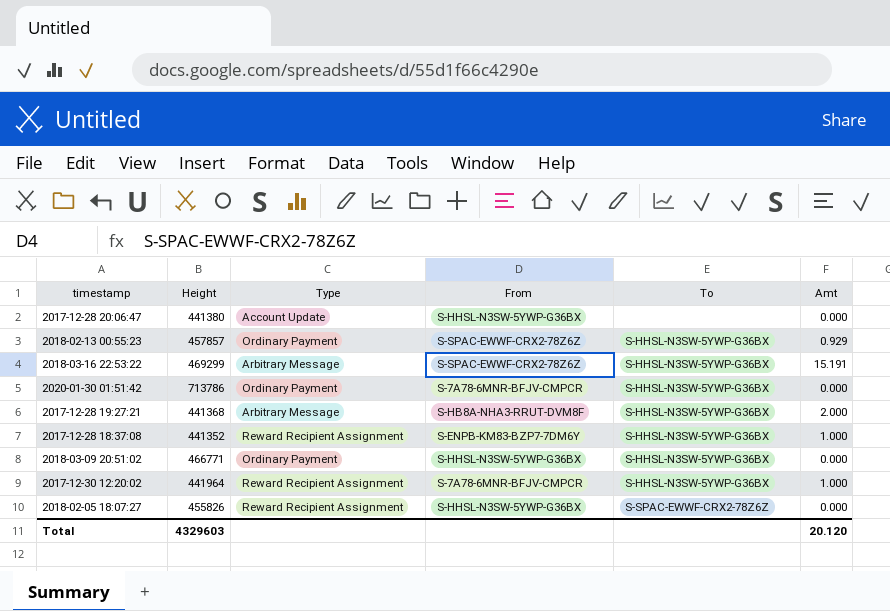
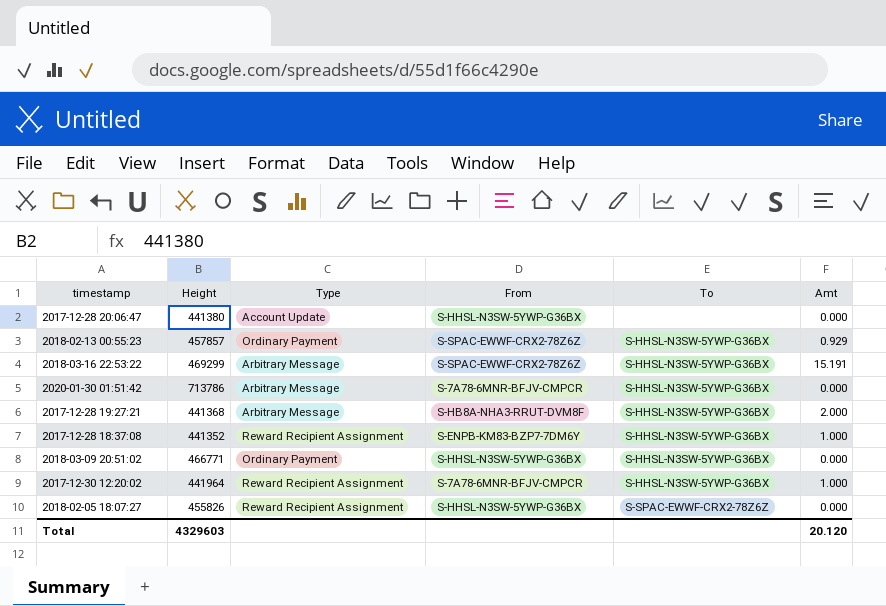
2020-01-30 01:51:42 | Type: Ordinary Payment -> Arbitrary Message

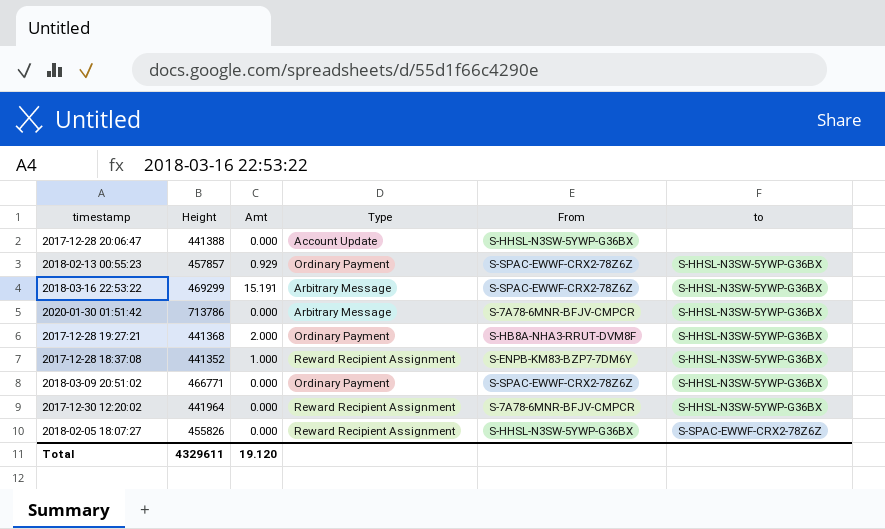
column Amt | position: 6 -> 3
column name: To -> to
2017-12-28 20:06:47 | Height: 441380 -> 441388
2017-12-28 19:27:21 | Type: Arbitrary Message -> Ordinary Payment
2018-03-09 20:51:02 | From: S-HHSL-N3SW-5YWP-G36BX -> S-SPAC-EWWF-CRX2-78Z6Z
2017-12-30 12:20:02 | Amt: 1.000 -> 0.000
Total | Height: 4329603 -> 4329611
Total | Amt: 20.120 -> 19.120

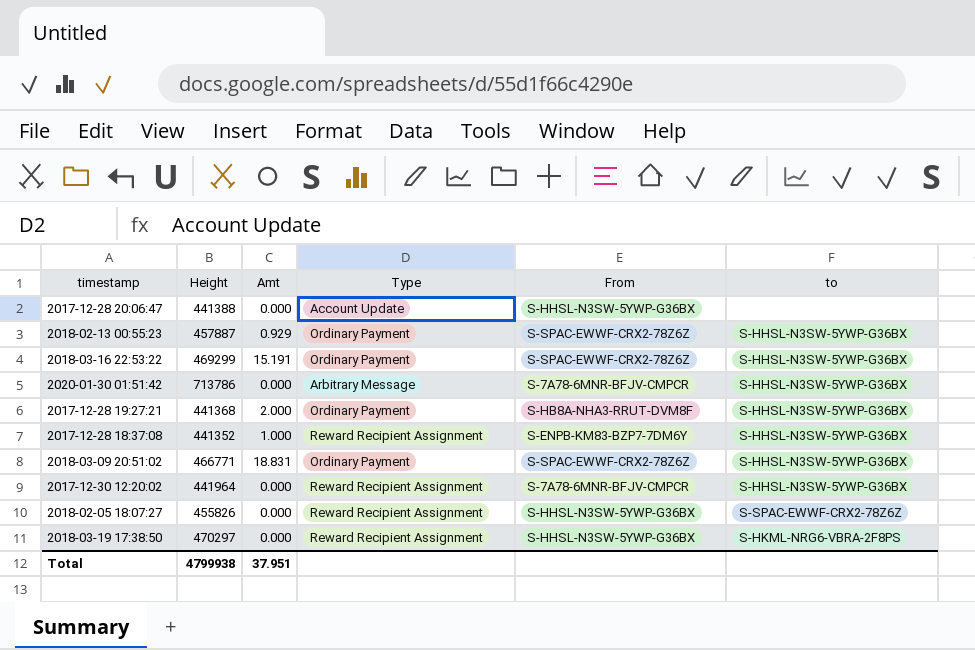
2018-02-13 00:55:23 | Height: 457857 -> 457887
2018-03-16 22:53:22 | Type: Arbitrary Message -> Ordinary Payment
2018-03-09 20:51:02 | Amt: 0.000 -> 18.831
row 2018-03-19 17:38:50: none -> 470297 | 0.000 | Reward Recipient Assignment | S-HHSL-N3SW-5YWP-G36BX | S-HKML-NRG6-VBRA-2F8PS
Total | Height: 4329611 -> 4799938
Total | Amt: 19.120 -> 37.951

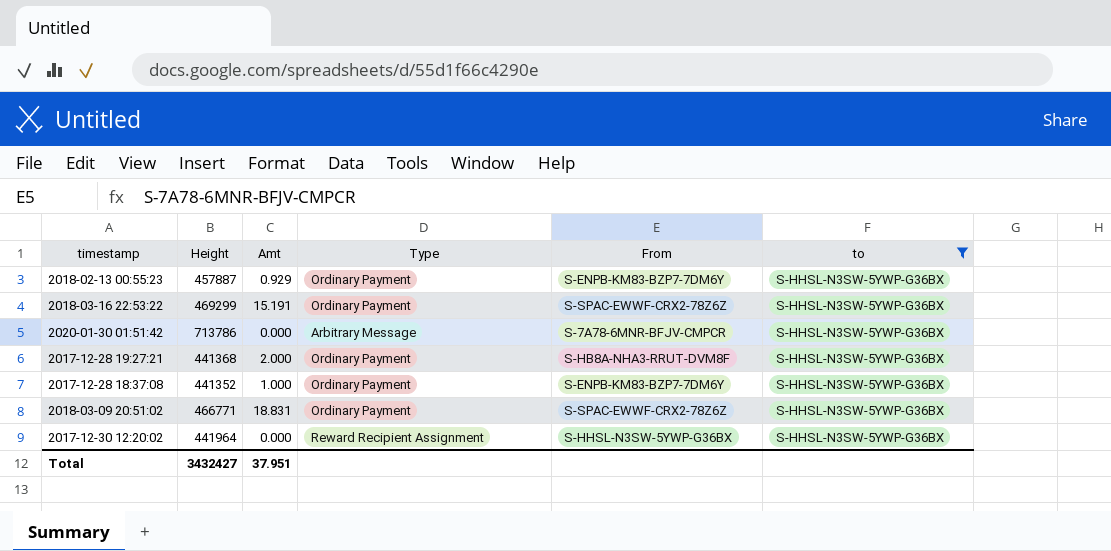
filter: none -> to = S-HHSL-N3SW-5YWP-G36BX
2018-02-13 00:55:23 | From: S-SPAC-EWWF-CRX2-78Z6Z -> S-ENPB-KM83-BZP7-7DM6Y
2017-12-28 18:37:08 | Type: Reward Recipient Assignment -> Ordinary Payment
2017-12-30 12:20:02 | From: S-7A78-6MNR-BFJV-CMPCR -> S-HHSL-N3SW-5YWP-G36BX
Total | Height: 4799938 -> 3432427

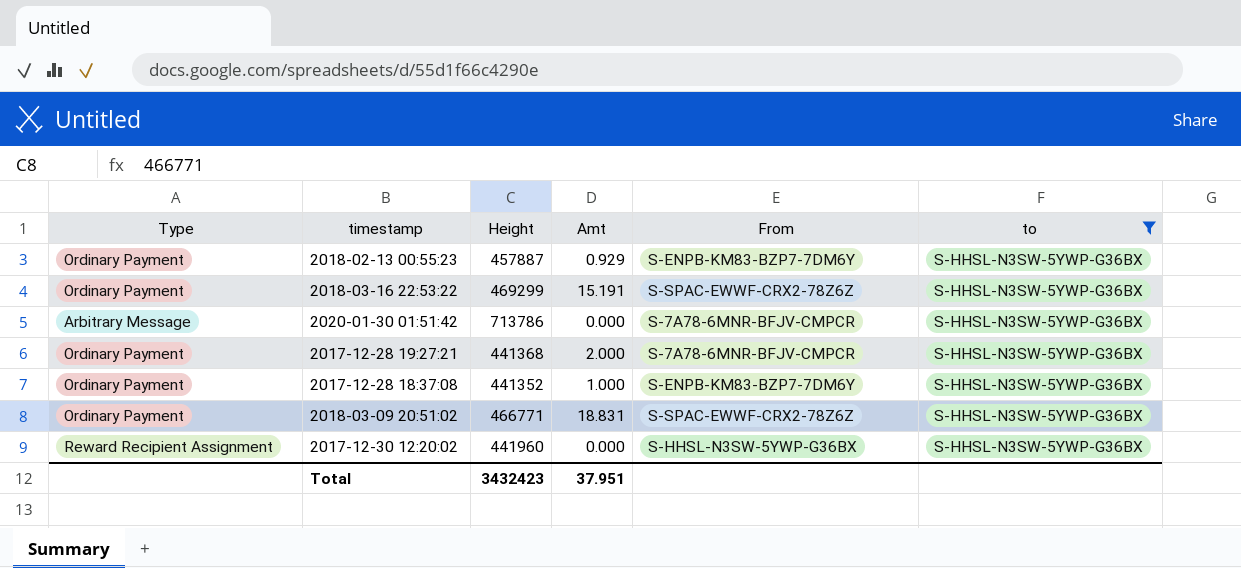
column Type | position: 4 -> 1
2017-12-28 19:27:21 | From: S-HB8A-NHA3-RRUT-DVM8F -> S-7A78-6MNR-BFJV-CMPCR
2017-12-30 12:20:02 | Height: 441964 -> 441960
Total | Height: 3432427 -> 3432423

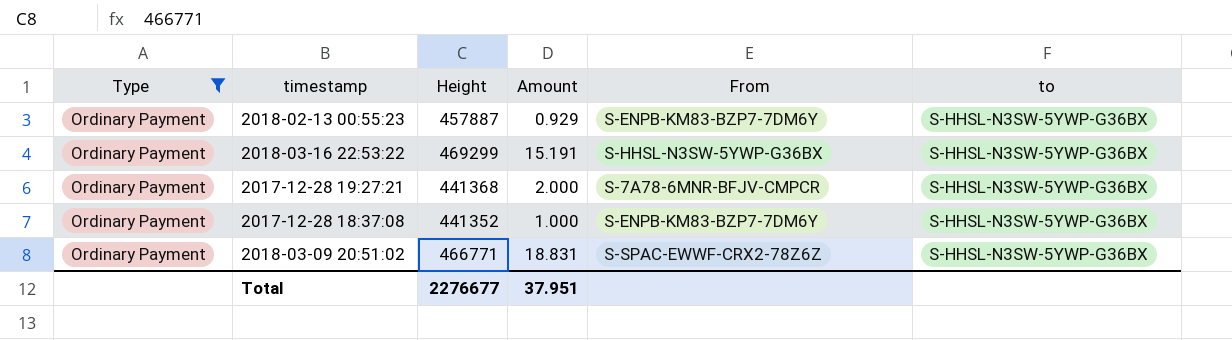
filter: to = S-HHSL-N3SW-5YWP-G36BX -> Type = Ordinary Payment
column name: Amt -> Amount
2018-03-16 22:53:22 | From: S-SPAC-EWWF-CRX2-78Z6Z -> S-HHSL-N3SW-5YWP-G36BX
Total | Height: 3432423 -> 2276677

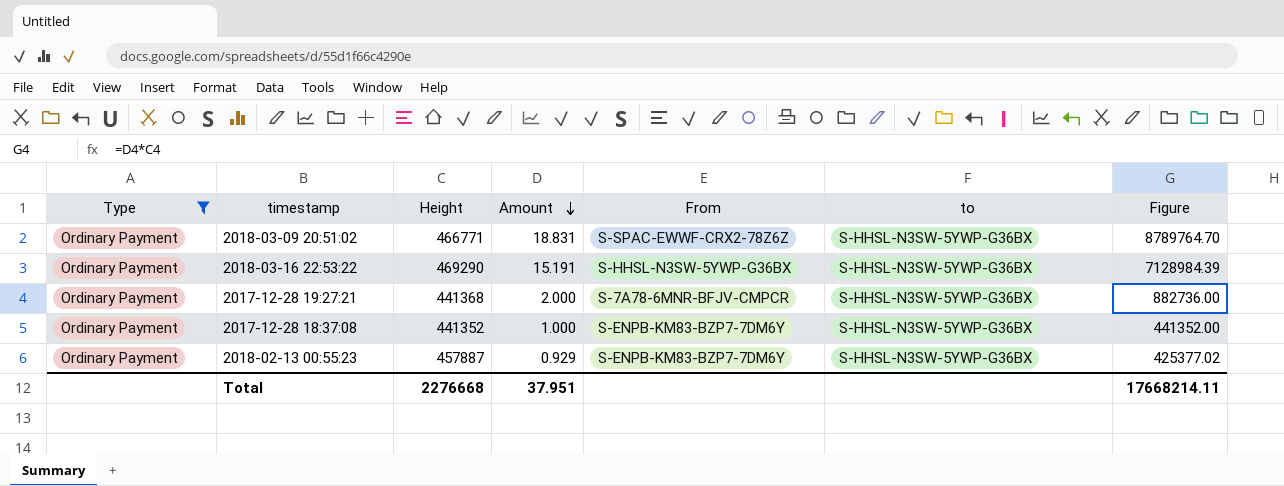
row order: none -> Amount descending
column Figure | formula: none -> [Height] * [Amount]
2018-03-16 22:53:22 | Height: 469299 -> 469290
Total | Height: 2276677 -> 2276668

